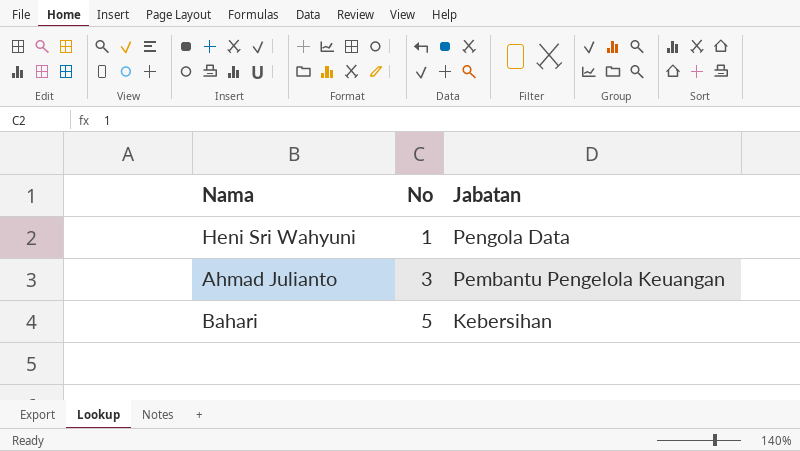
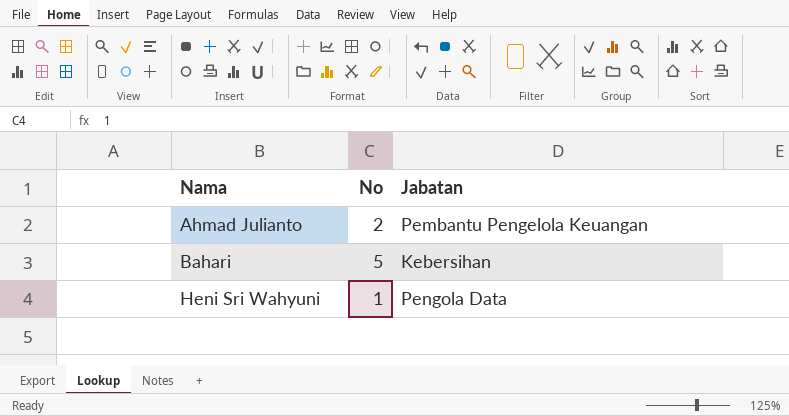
row order: No ascending -> Nama ascending
Ahmad Julianto | No: 3 -> 2

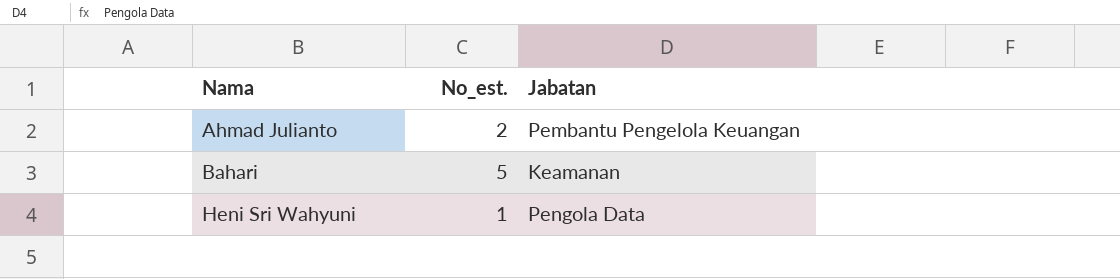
column name: No -> No_est.
Bahari | Jabatan: Kebersihan -> Keamanan

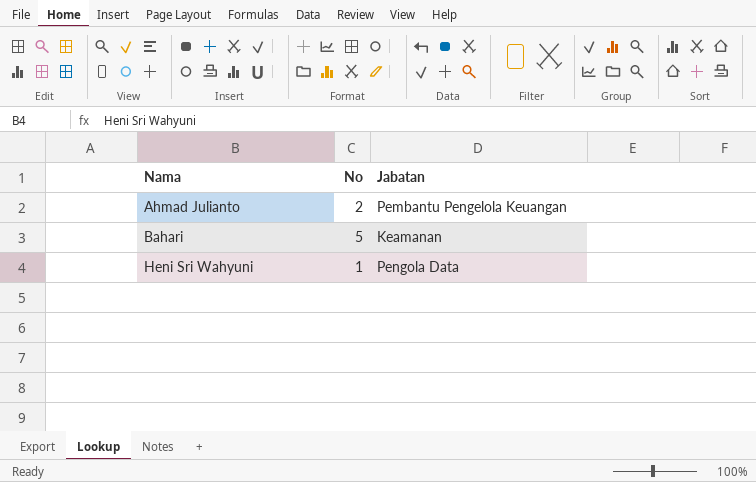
column name: No_est. -> No

